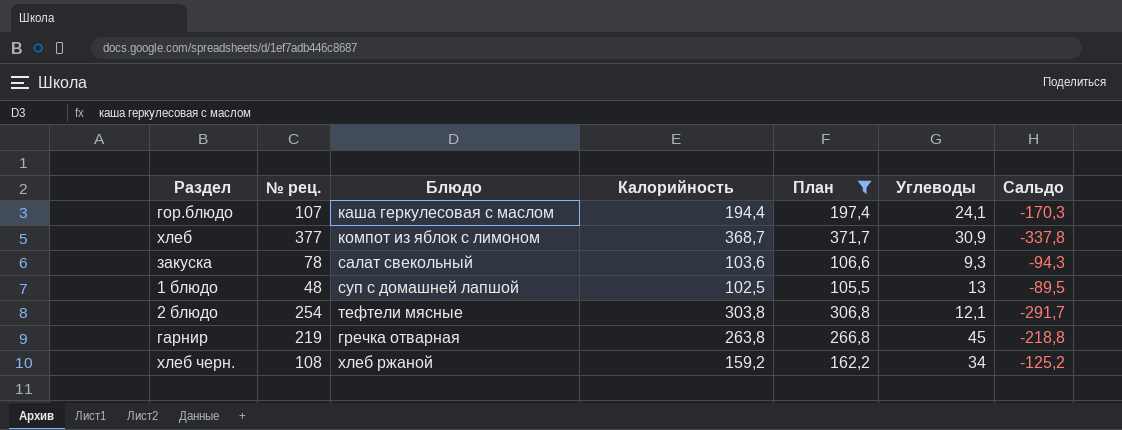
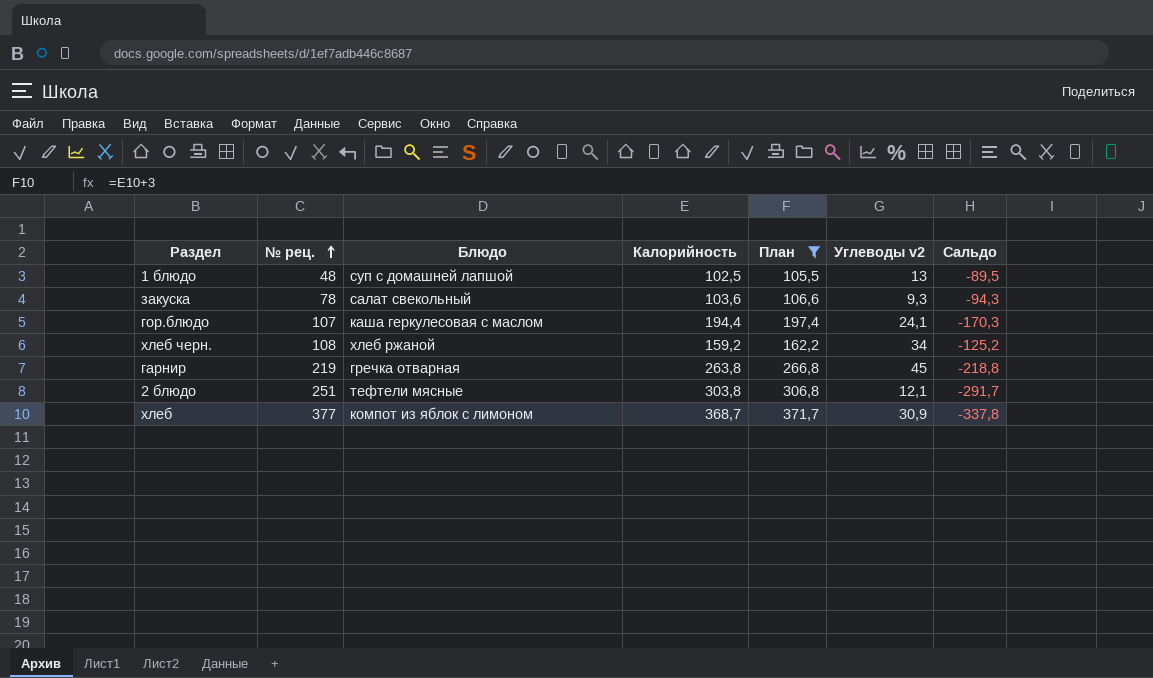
row order: none -> № рец. ascending
column name: Углеводы -> Углеводы v2
2 блюдо | № рец.: 254 -> 251

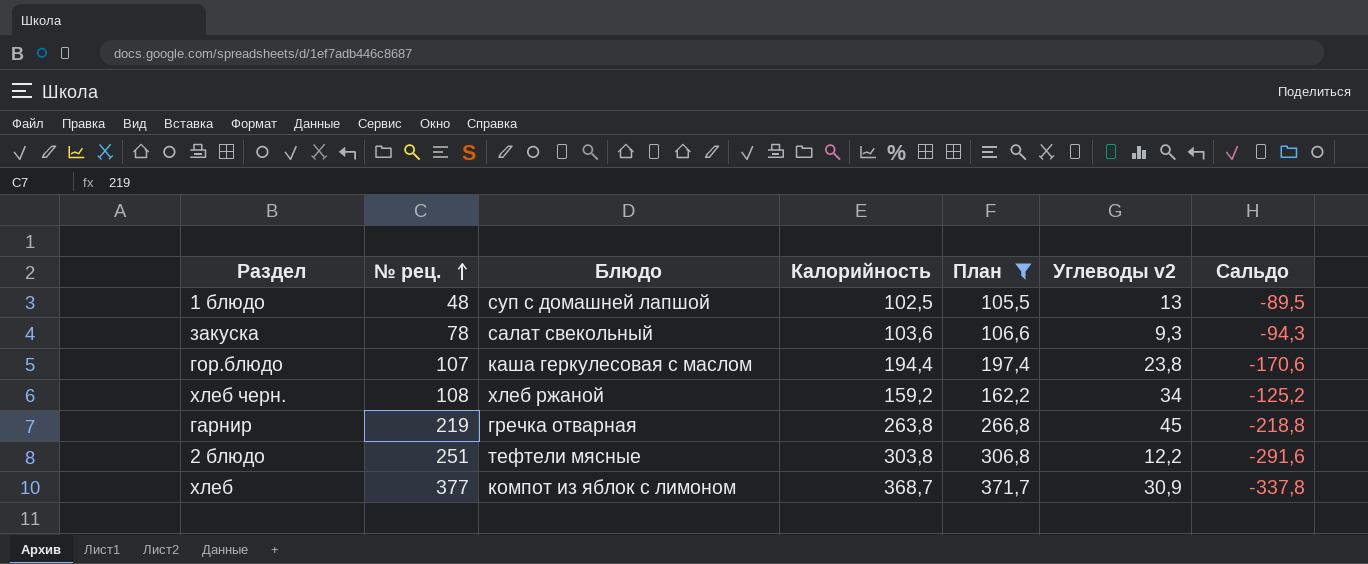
гор.блюдо | Углеводы v2: 24,1 -> 23,8
гор.блюдо | Сальдо: -170,3 -> -170,6
2 блюдо | Углеводы v2: 12,1 -> 12,2
2 блюдо | Сальдо: -291,7 -> -291,6

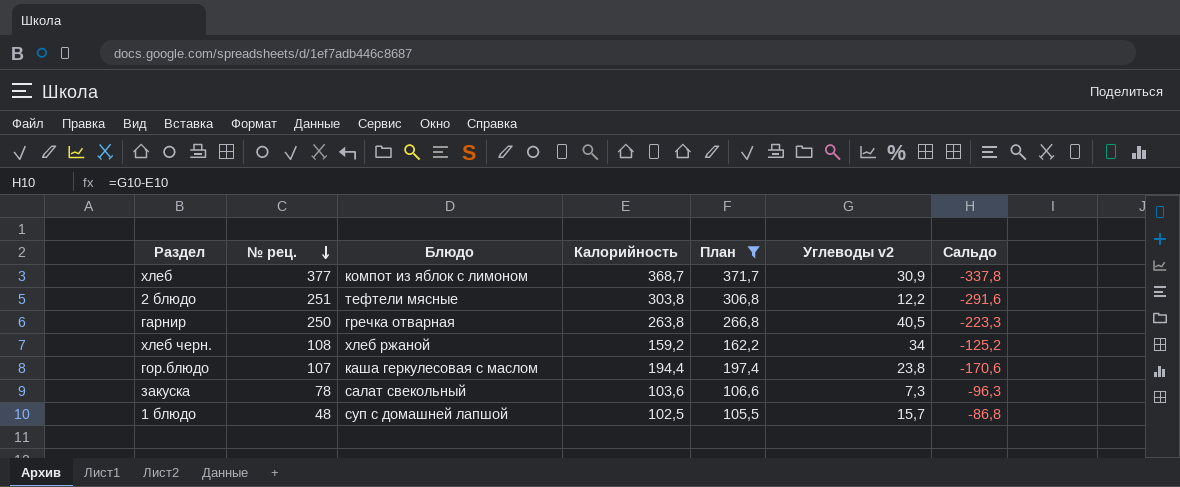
row order: № рец. ascending -> № рец. descending
гарнир | № рец.: 219 -> 250
гарнир | Углеводы v2: 45 -> 40,5
гарнир | Сальдо: -218,8 -> -223,3
закуска | Углеводы v2: 9,3 -> 7,3
закуска | Сальдо: -94,3 -> -96,3
1 блюдо | Углеводы v2: 13 -> 15,7
1 блюдо | Сальдо: -89,5 -> -86,8

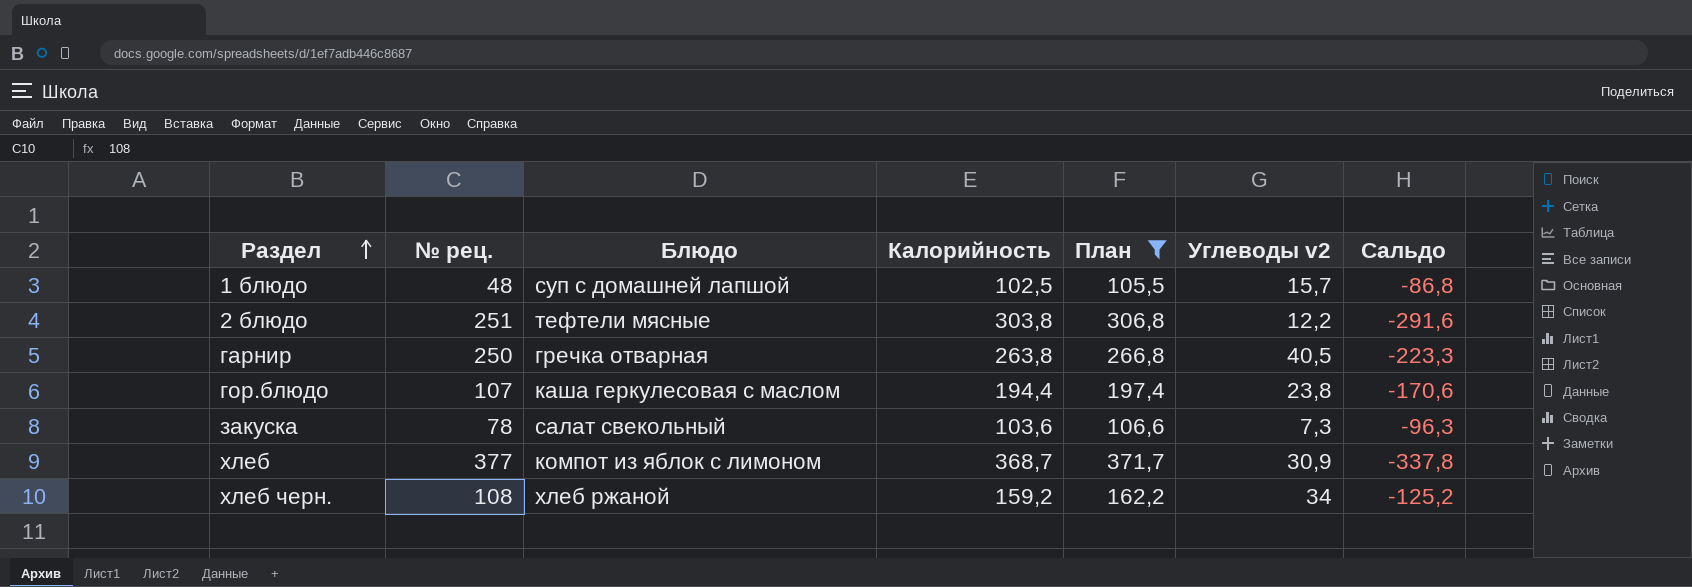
row order: № рец. descending -> Раздел ascending

